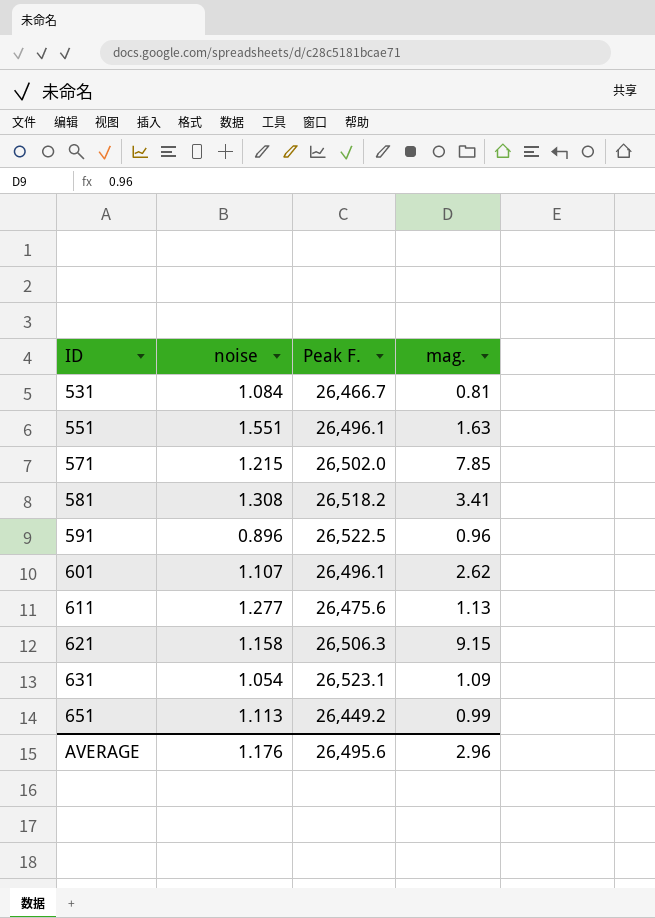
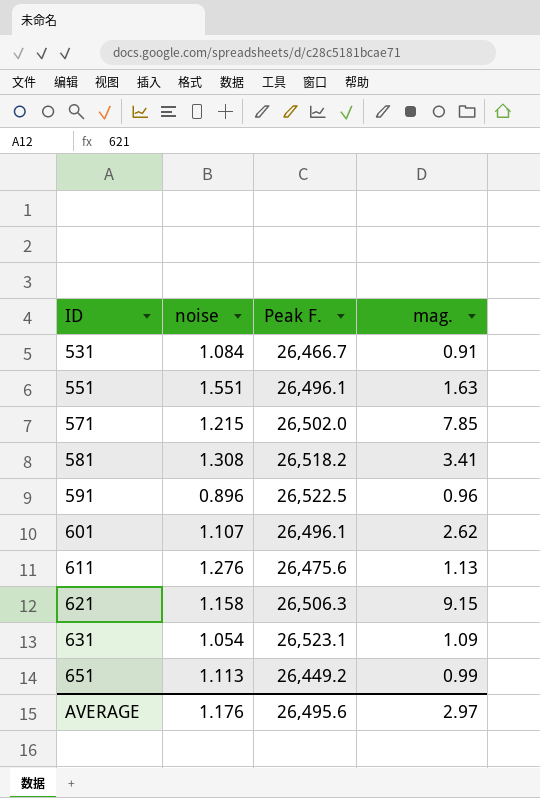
531 | mag.: 0.81 -> 0.91
611 | noise: 1.277 -> 1.276
AVERAGE | mag.: 2.96 -> 2.97

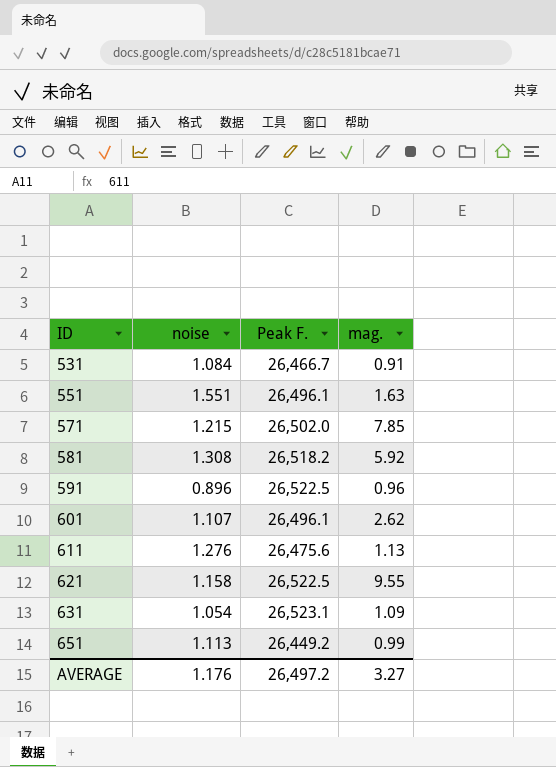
581 | mag.: 3.41 -> 5.92
621 | Peak F.: 26,506.3 -> 26,522.5
621 | mag.: 9.15 -> 9.55
AVERAGE | Peak F.: 26,495.6 -> 26,497.2
AVERAGE | mag.: 2.97 -> 3.27

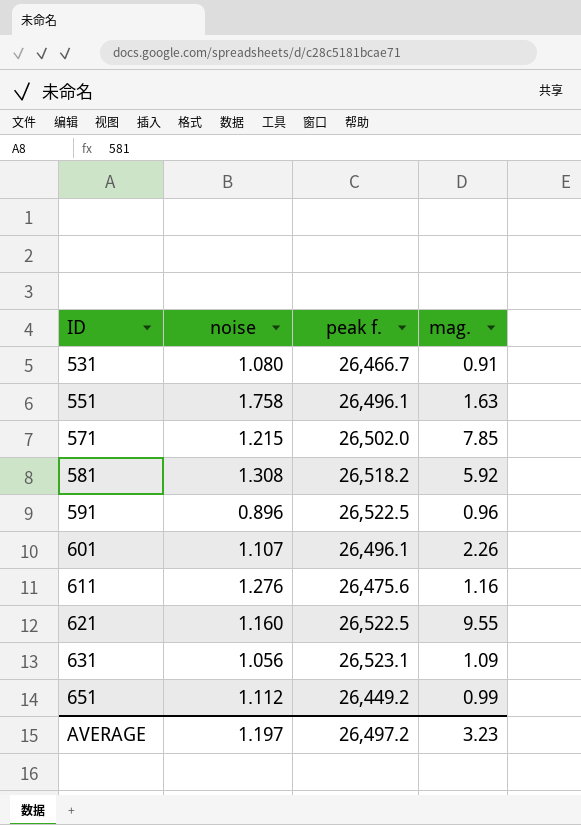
column name: Peak F. -> peak f.
531 | noise: 1.084 -> 1.080
551 | noise: 1.551 -> 1.758
601 | mag.: 2.62 -> 2.26
611 | mag.: 1.13 -> 1.16
621 | noise: 1.158 -> 1.160
631 | noise: 1.054 -> 1.056
651 | noise: 1.113 -> 1.112
AVERAGE | noise: 1.176 -> 1.197
AVERAGE | mag.: 3.27 -> 3.23

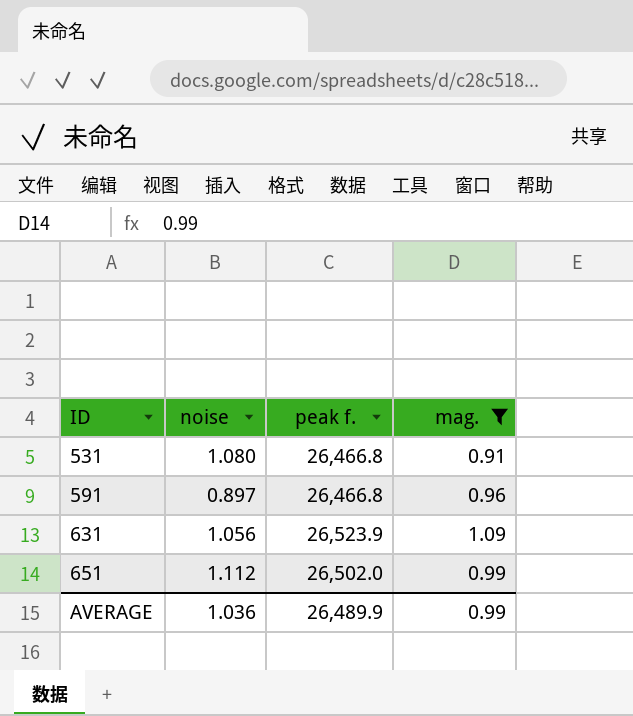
filter: none -> mag. <= 1.09
531 | peak f.: 26,466.7 -> 26,466.8
591 | noise: 0.896 -> 0.897
591 | peak f.: 26,522.5 -> 26,466.8
631 | peak f.: 26,523.1 -> 26,523.9
651 | peak f.: 26,449.2 -> 26,502.0
AVERAGE | noise: 1.197 -> 1.036
AVERAGE | peak f.: 26,497.2 -> 26,489.9
AVERAGE | mag.: 3.23 -> 0.99

